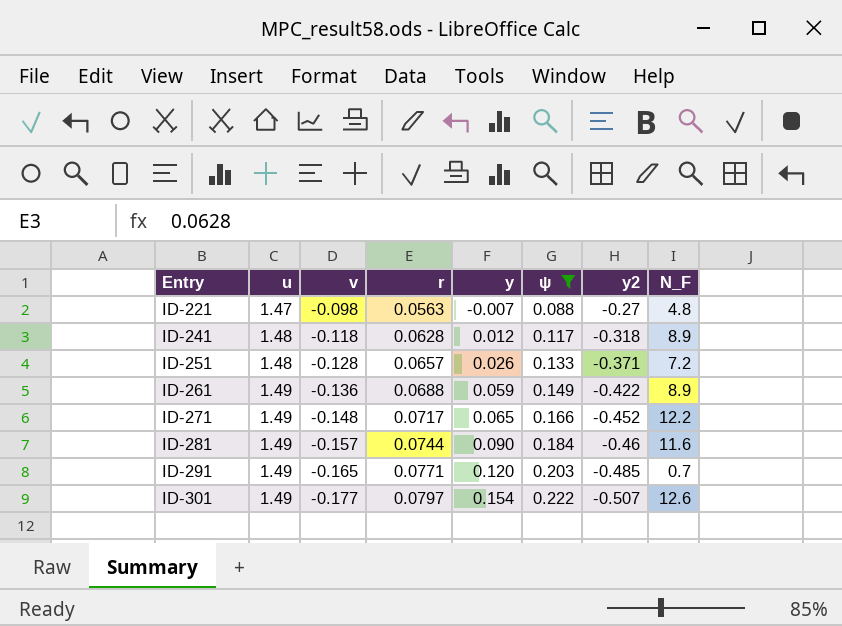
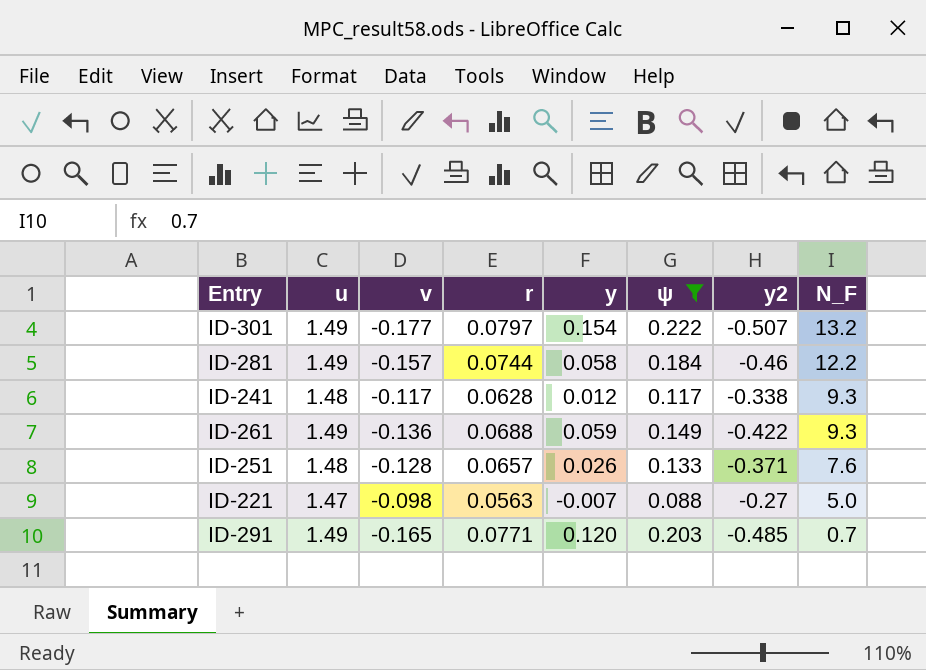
row order: Entry ascending -> N_F descending
row ID-271: 1.49 | -0.148 | 0.0717 | 0.065 | 0.166 | -0.452 | 12.2 -> none
ID-301 | N_F: 12.6 -> 13.2
ID-281 | y: 0.090 -> 0.058
ID-281 | N_F: 11.6 -> 12.2
ID-241 | v: -0.118 -> -0.117
ID-241 | y2: -0.318 -> -0.338
ID-241 | N_F: 8.9 -> 9.3
ID-261 | N_F: 8.9 -> 9.3
ID-251 | N_F: 7.2 -> 7.6
ID-221 | N_F: 4.8 -> 5.0

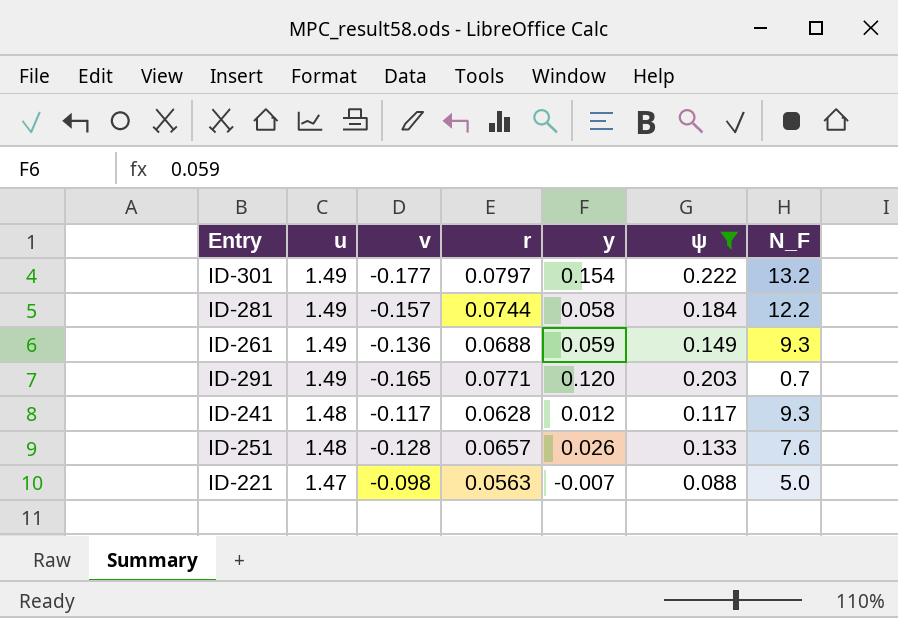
row order: N_F descending -> u descending
column y2 | position: 7 -> none

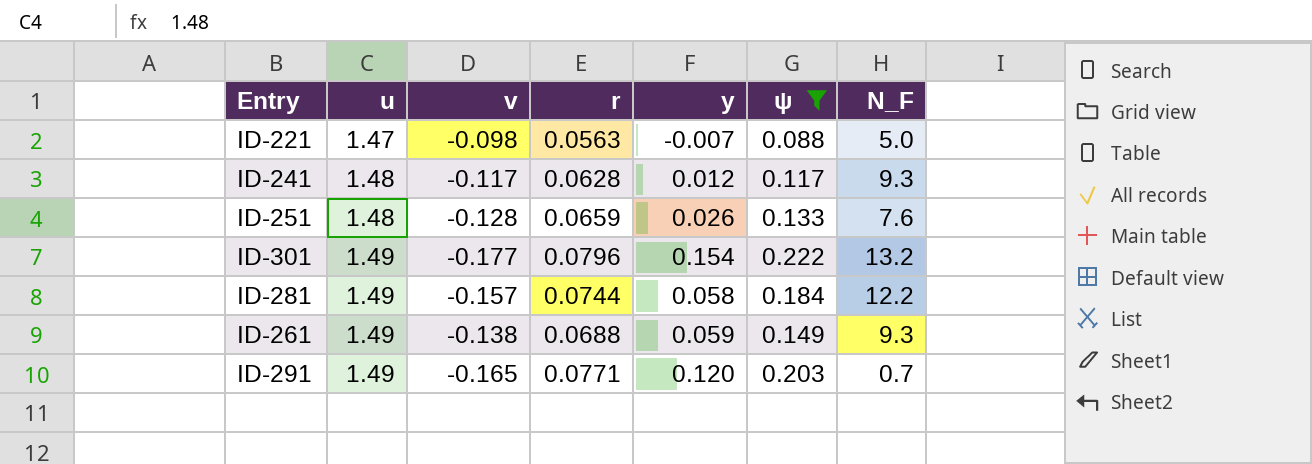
row order: u descending -> u ascending
ID-251 | r: 0.0657 -> 0.0659
ID-301 | r: 0.0797 -> 0.0796
ID-261 | v: -0.136 -> -0.138

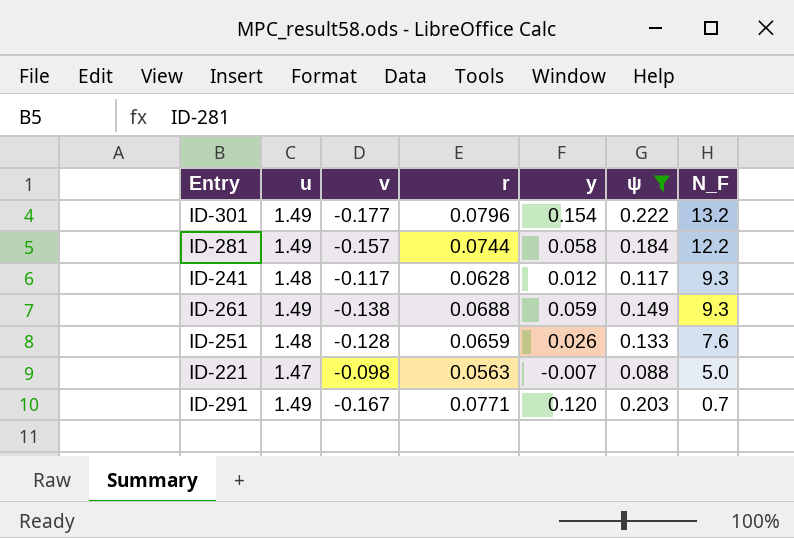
row order: u ascending -> N_F descending
ID-291 | v: -0.165 -> -0.167

